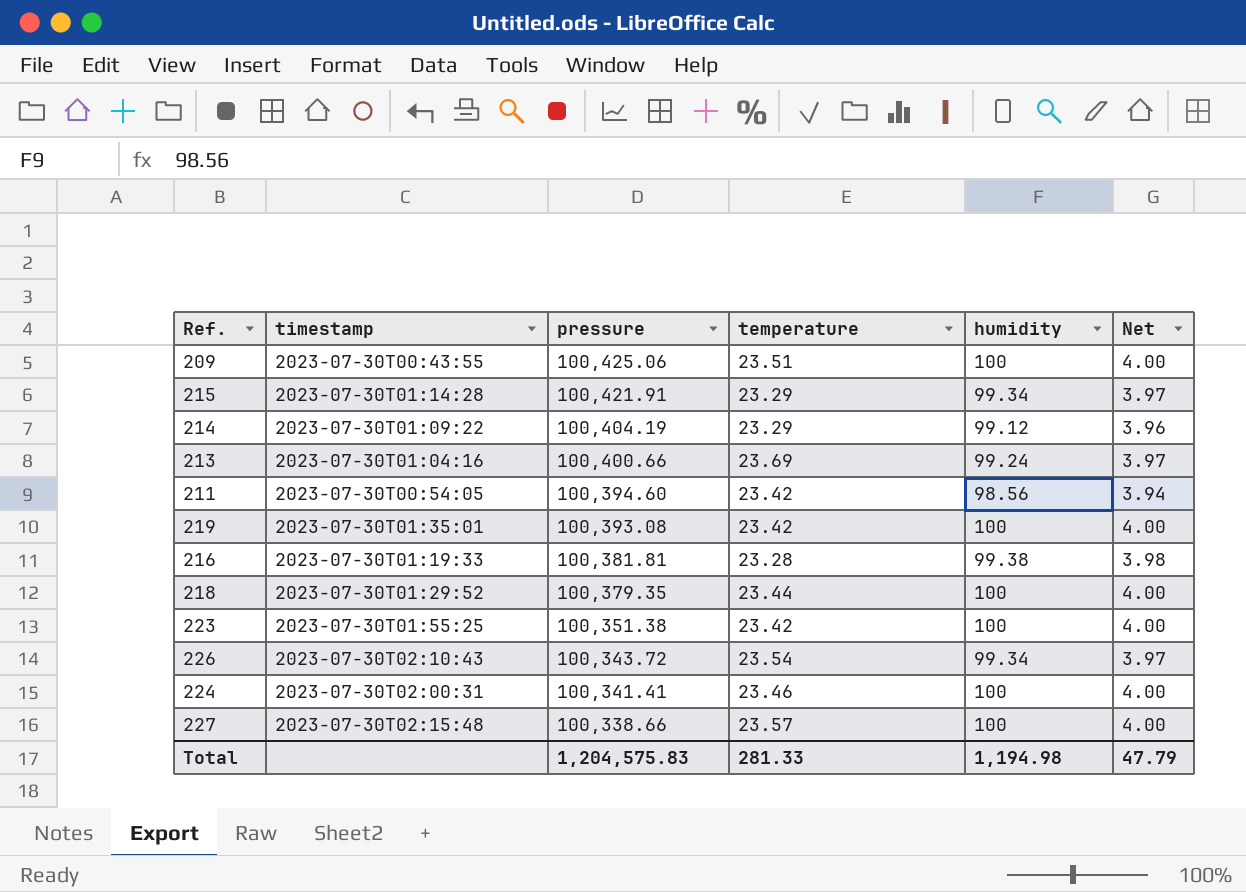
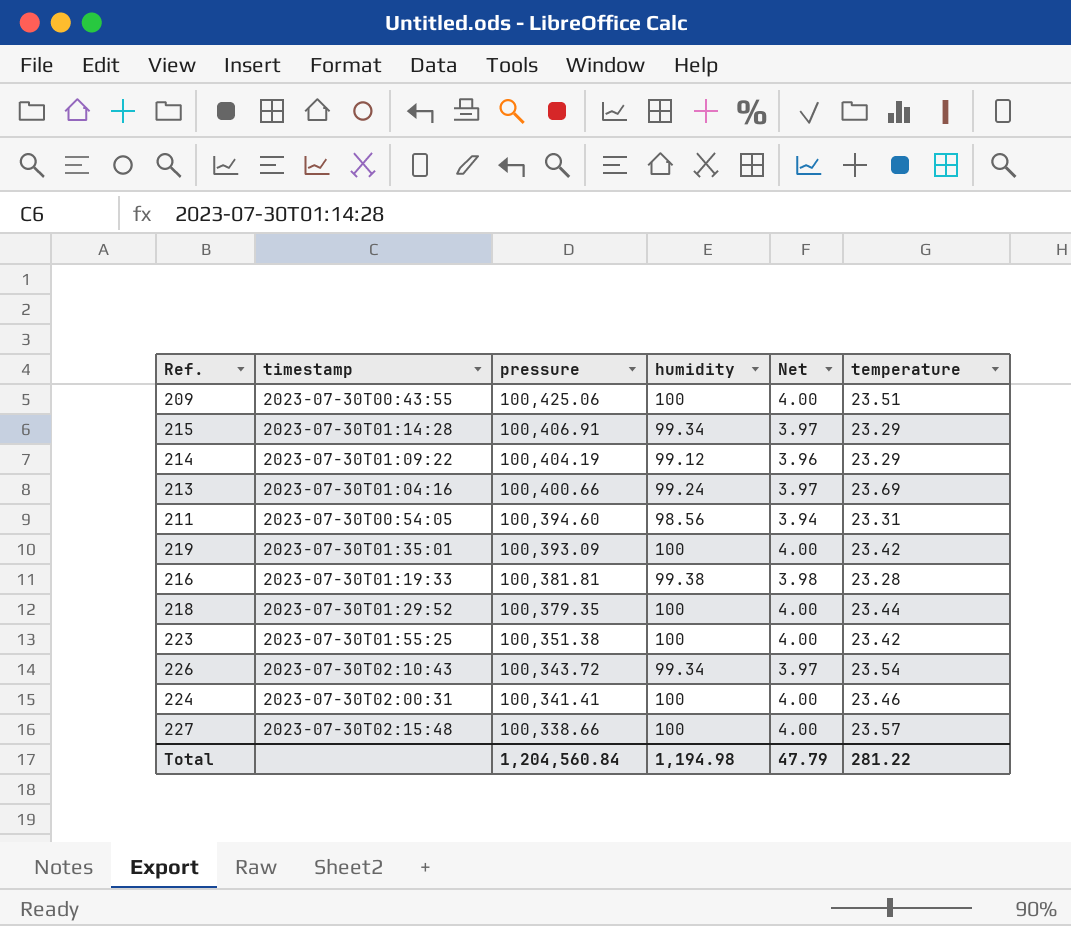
column temperature | position: 4 -> 6
215 | pressure: 100,421.91 -> 100,406.91
211 | temperature: 23.42 -> 23.31
219 | pressure: 100,393.08 -> 100,393.09
Total | pressure: 1,204,575.83 -> 1,204,560.84
Total | temperature: 281.33 -> 281.22

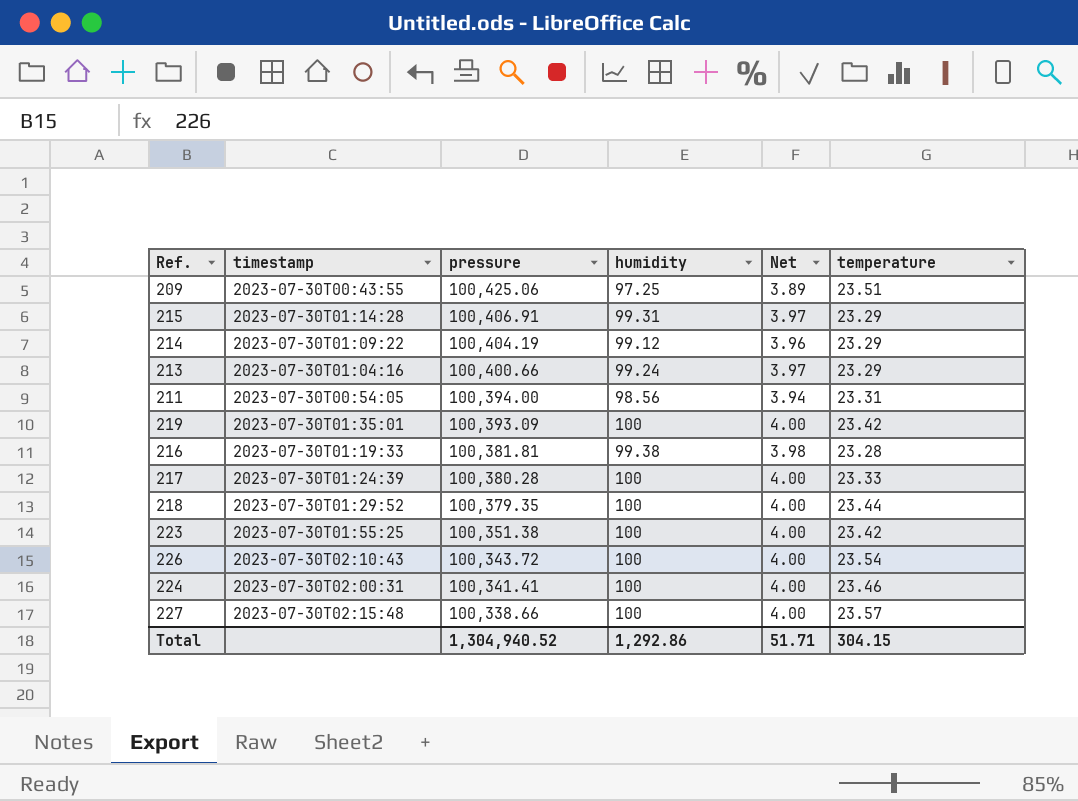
209 | humidity: 100 -> 97.25
209 | Net: 4.00 -> 3.89
215 | humidity: 99.34 -> 99.31
213 | temperature: 23.69 -> 23.29
211 | pressure: 100,394.60 -> 100,394.00
row 217: none -> 2023-07-30T01:24:39 | 100,380.28 | 100 | 4.00 | 23.33
226 | humidity: 99.34 -> 100
226 | Net: 3.97 -> 4.00
Total | pressure: 1,204,560.84 -> 1,304,940.52
Total | humidity: 1,194.98 -> 1,292.86
Total | Net: 47.79 -> 51.71
Total | temperature: 281.22 -> 304.15

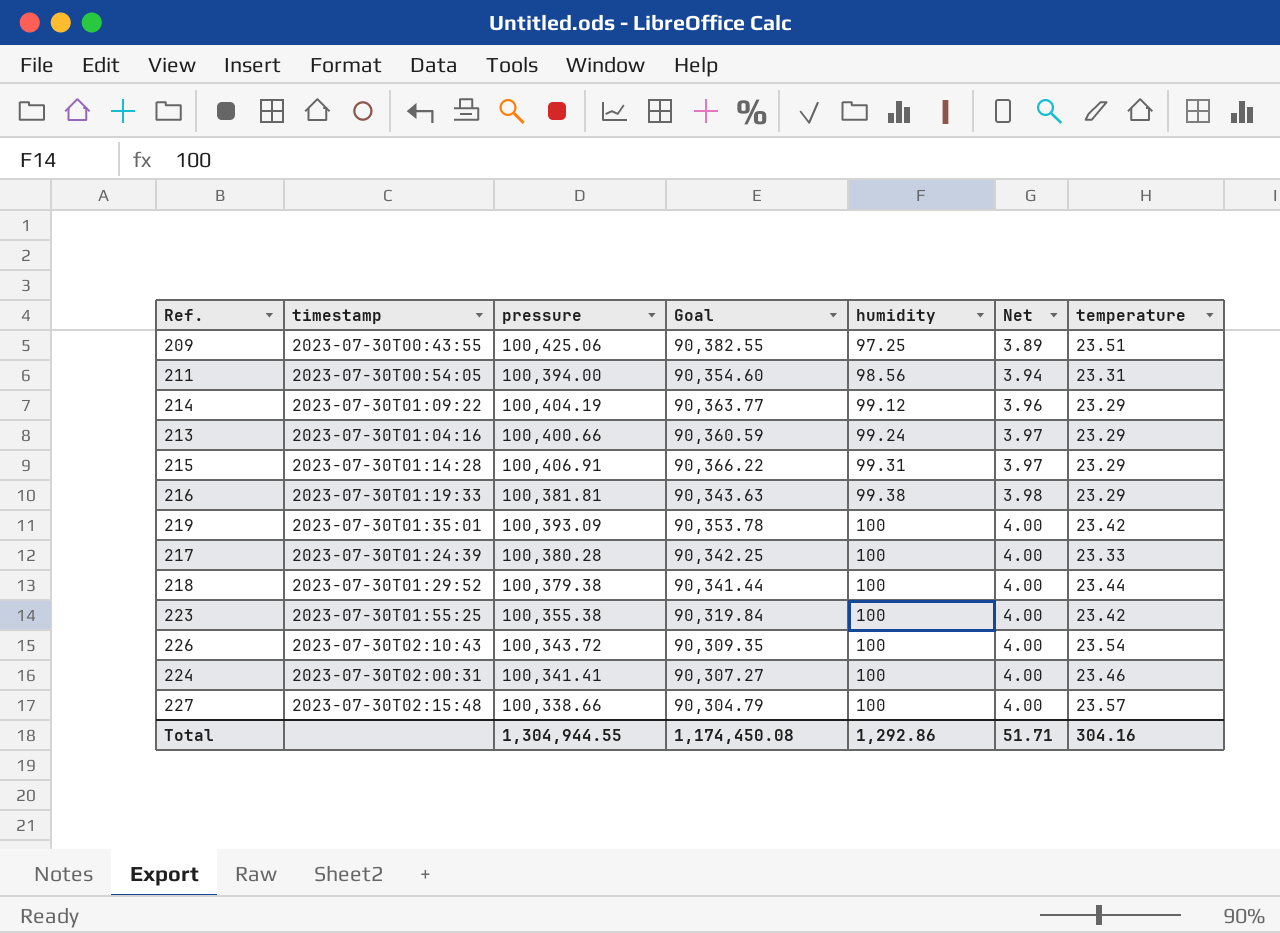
row order: pressure descending -> humidity ascending
column Goal | formula: none -> [pressure] * 0.9
216 | temperature: 23.28 -> 23.29
218 | pressure: 100,379.35 -> 100,379.38
223 | pressure: 100,351.38 -> 100,355.38
Total | pressure: 1,304,940.52 -> 1,304,944.55
Total | temperature: 304.15 -> 304.16

